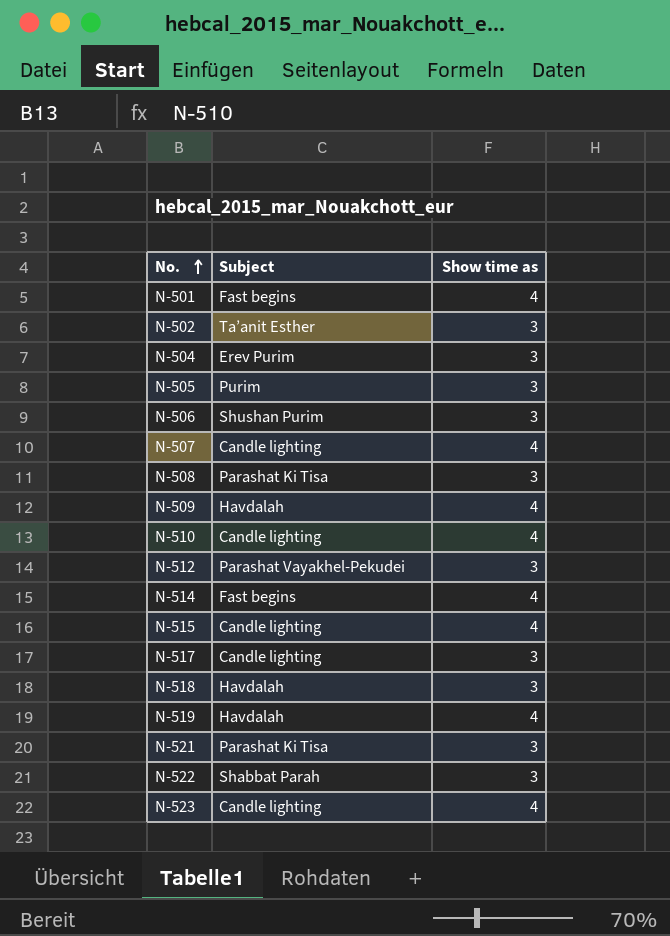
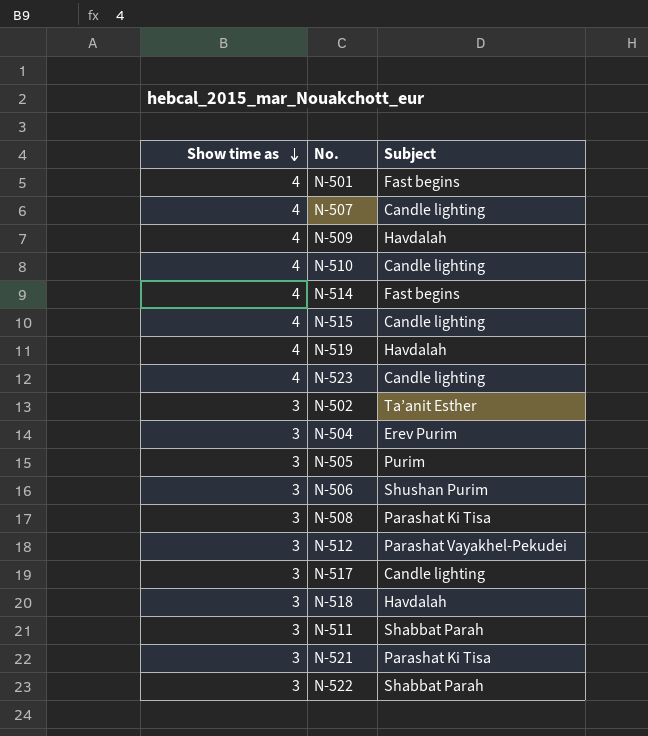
row order: No. ascending -> Show time as descending
column Show time as | position: 3 -> 1
row N-511: none -> 3 | Shabbat Parah

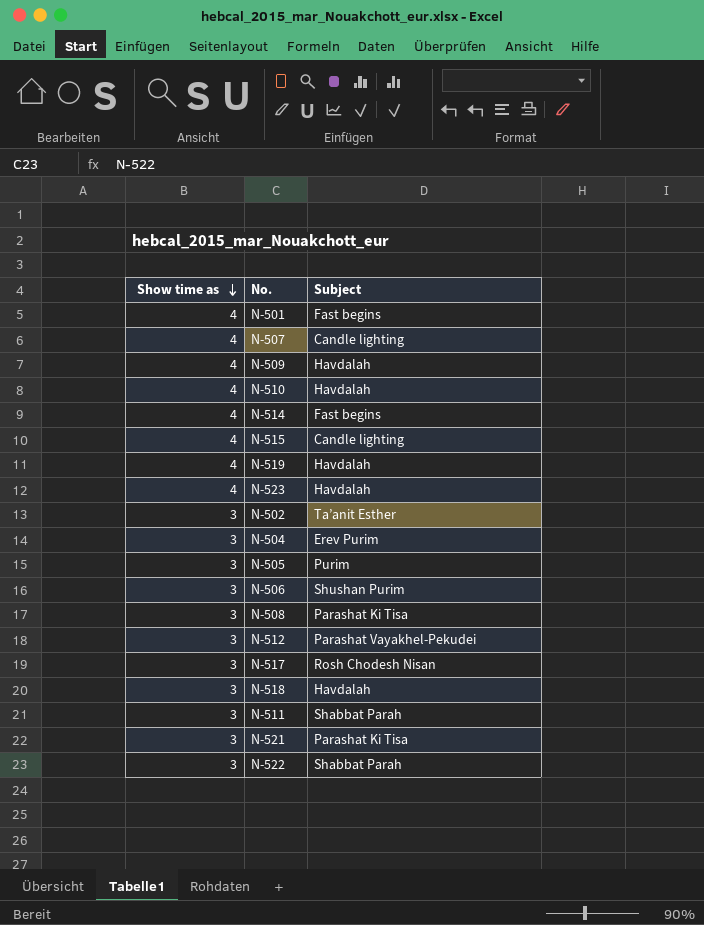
N-510 | Subject: Candle lighting -> Havdalah
N-523 | Subject: Candle lighting -> Havdalah
N-517 | Subject: Candle lighting -> Rosh Chodesh Nisan

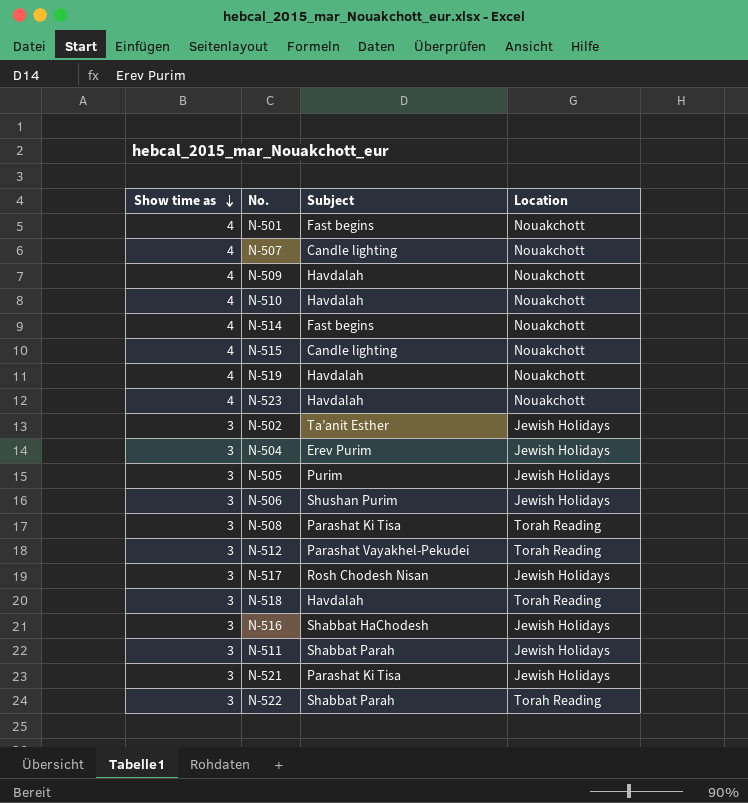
column Location | position: none -> 4
row N-516: none -> 3 | Shabbat HaChodesh | Jewish Holidays

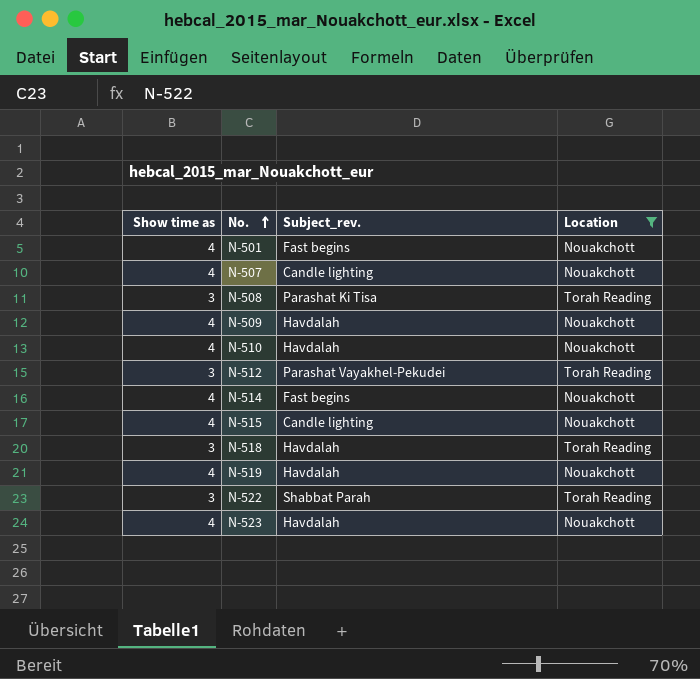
filter: none -> Location != Jewish Holidays
row order: Show time as descending -> No. ascending
column name: Subject -> Subject_rev.

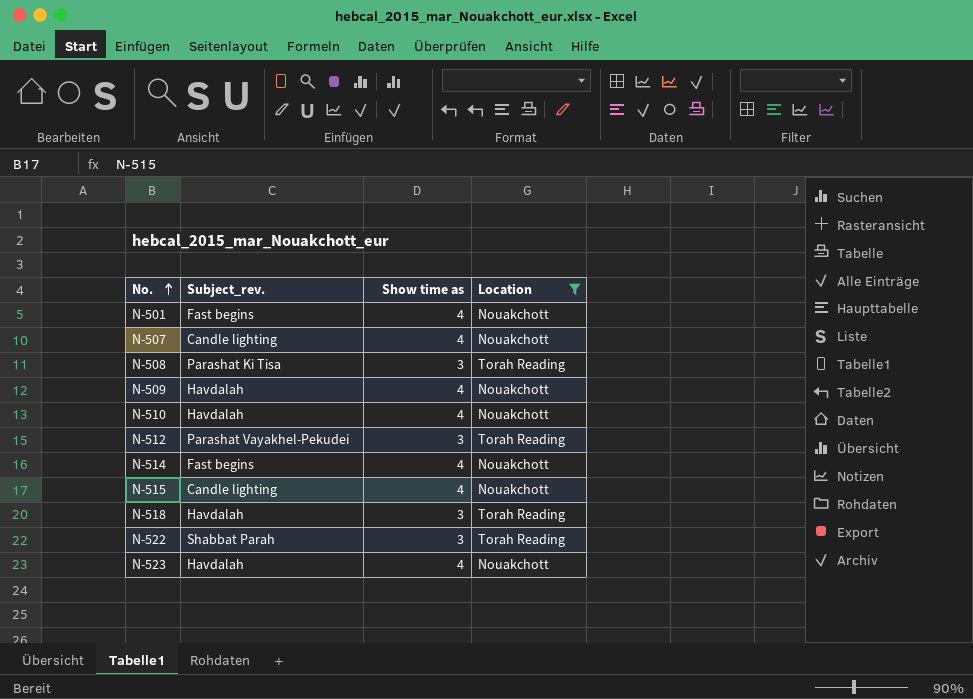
column Show time as | position: 1 -> 3
row N-519: 4 | Havdalah | Nouakchott -> none

